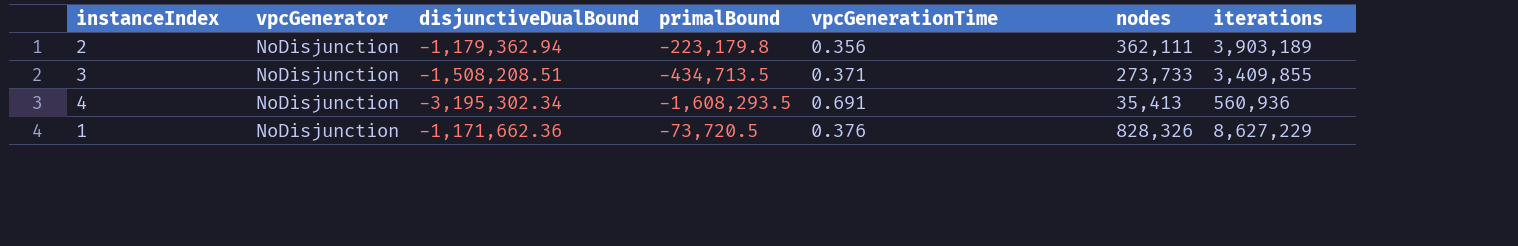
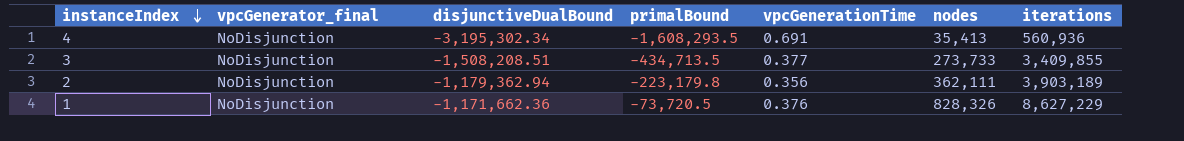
row order: none -> instanceIndex descending
column name: vpcGenerator -> vpcGenerator_final
3 | vpcGenerationTime: 0.371 -> 0.377

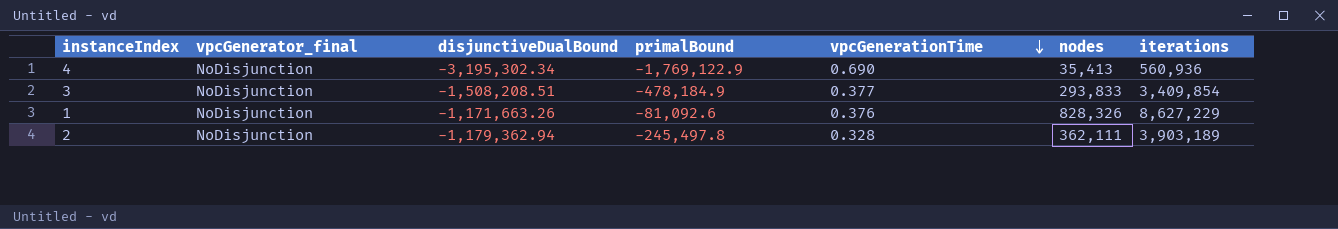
row order: instanceIndex descending -> vpcGenerationTime descending
4 | primalBound: -1,608,293.5 -> -1,769,122.9
4 | vpcGenerationTime: 0.691 -> 0.690
3 | primalBound: -434,713.5 -> -478,184.9
3 | nodes: 273,733 -> 293,833
3 | iterations: 3,409,855 -> 3,409,854
1 | disjunctiveDualBound: -1,171,662.36 -> -1,171,663.26
1 | primalBound: -73,720.5 -> -81,092.6
2 | primalBound: -223,179.8 -> -245,497.8
2 | vpcGenerationTime: 0.356 -> 0.328

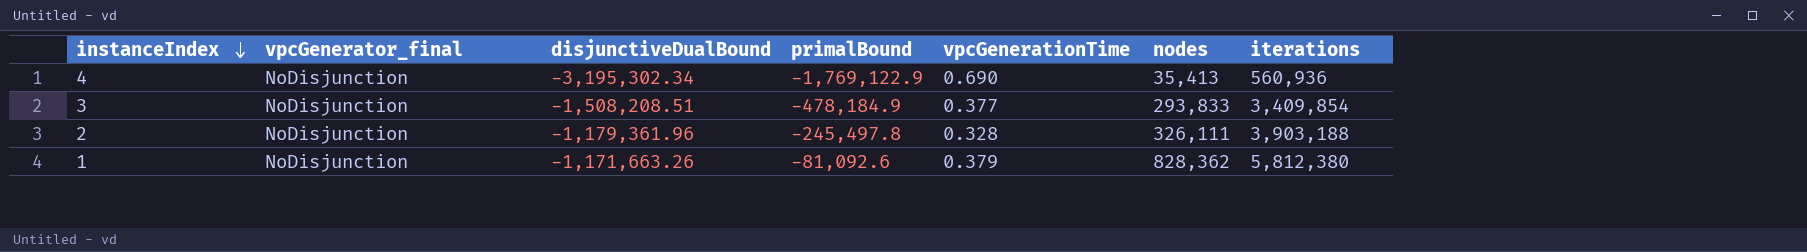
row order: vpcGenerationTime descending -> instanceIndex descending
2 | disjunctiveDualBound: -1,179,362.94 -> -1,179,361.96
2 | nodes: 362,111 -> 326,111
2 | iterations: 3,903,189 -> 3,903,188
1 | vpcGenerationTime: 0.376 -> 0.379
1 | nodes: 828,326 -> 828,362
1 | iterations: 8,627,229 -> 5,812,380

